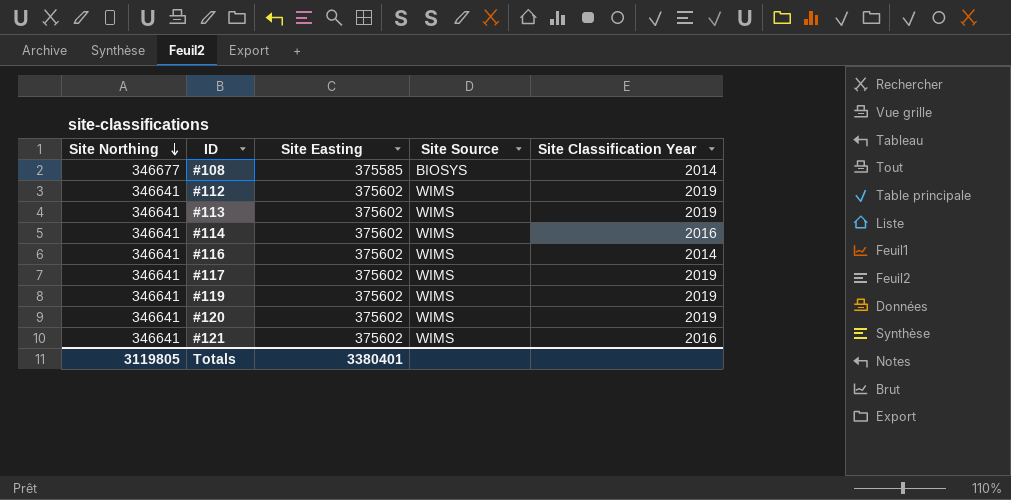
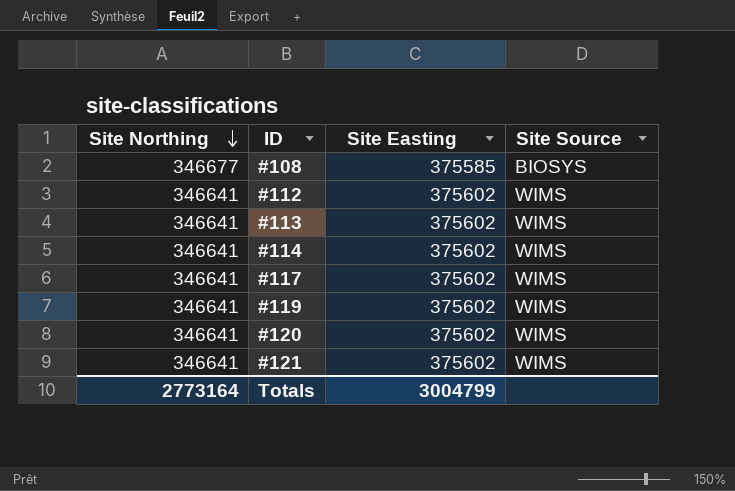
column Site Classification Year | position: 5 -> none
row #116: 346641 | 375602 | WIMS | 2014 -> none
Totals | Site Northing: 3119805 -> 2773164
Totals | Site Easting: 3380401 -> 3004799

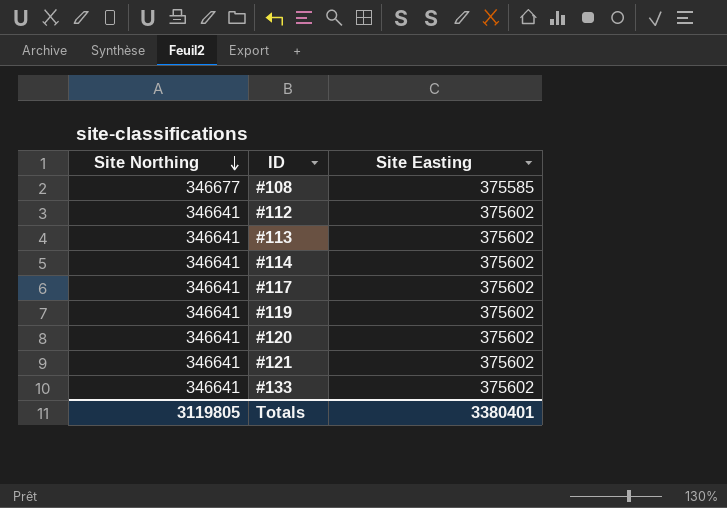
column Site Source | position: 4 -> none
row #133: none -> 346641 | 375602
Totals | Site Northing: 2773164 -> 3119805
Totals | Site Easting: 3004799 -> 3380401

